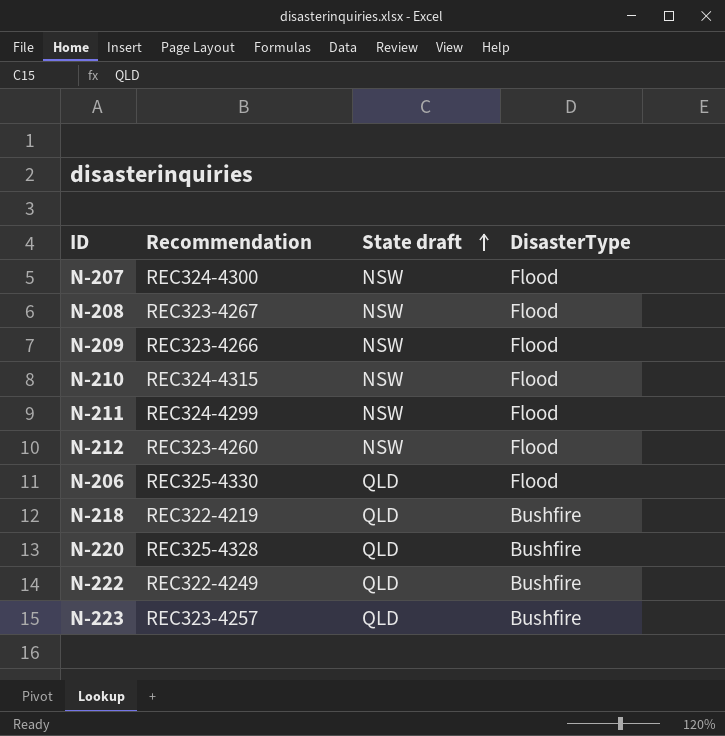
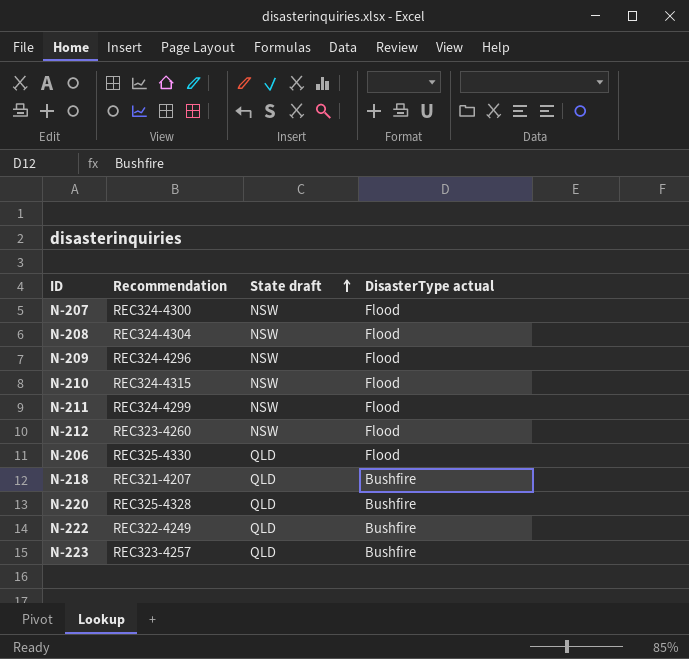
column name: DisasterType -> DisasterType actual
N-208 | Recommendation: REC323-4267 -> REC324-4304
N-209 | Recommendation: REC323-4266 -> REC324-4296
N-218 | Recommendation: REC322-4219 -> REC321-4207

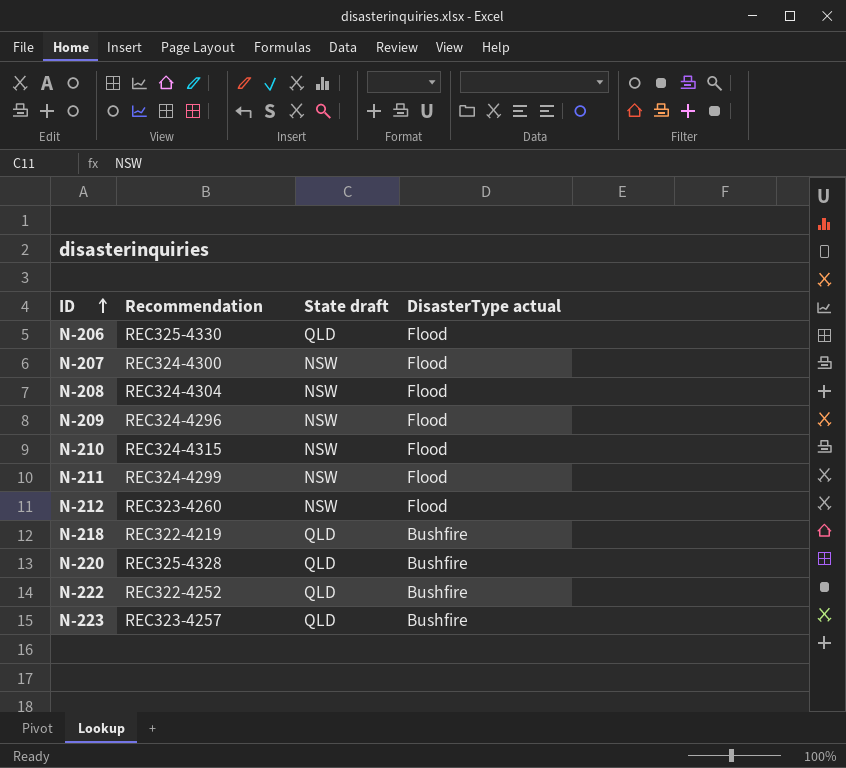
row order: State draft ascending -> ID ascending
N-218 | Recommendation: REC321-4207 -> REC322-4219
N-222 | Recommendation: REC322-4249 -> REC322-4252

